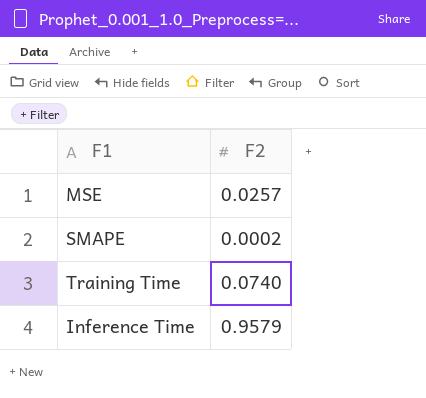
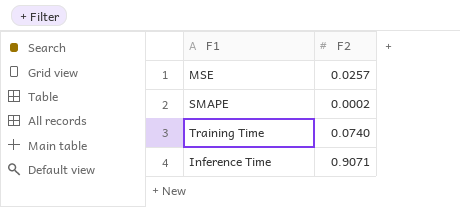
Inference Time | F2: 0.9579 -> 0.9071

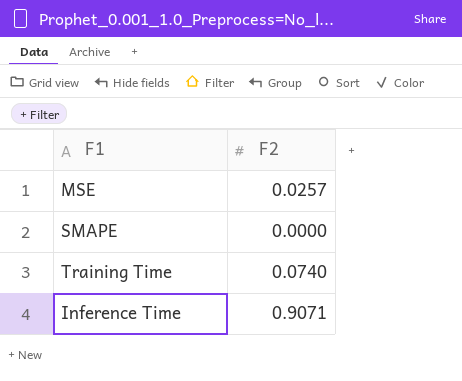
SMAPE | F2: 0.0002 -> 0.0000

